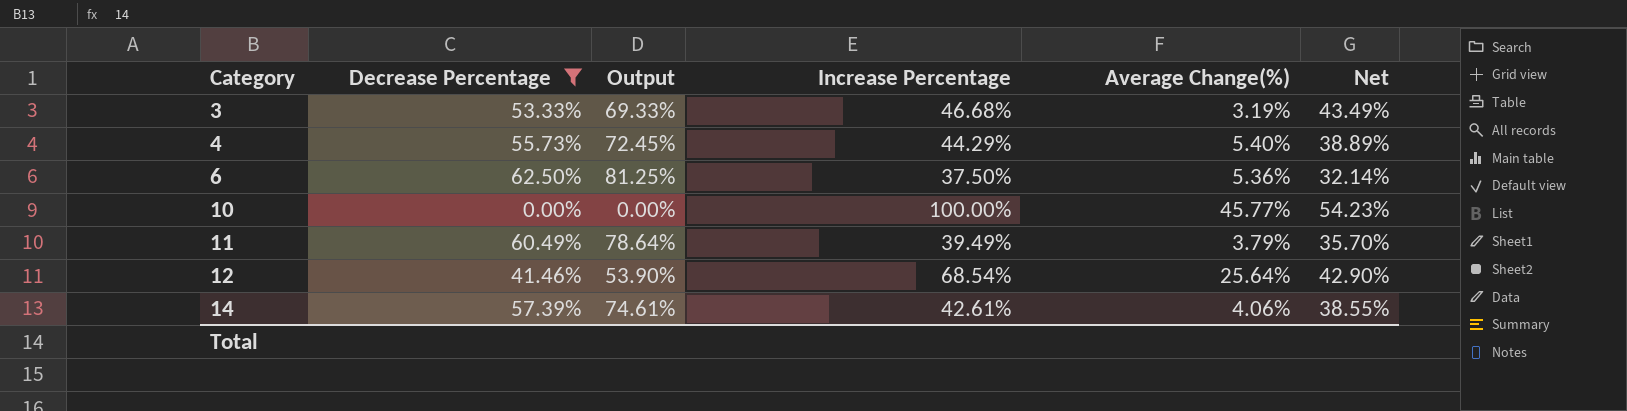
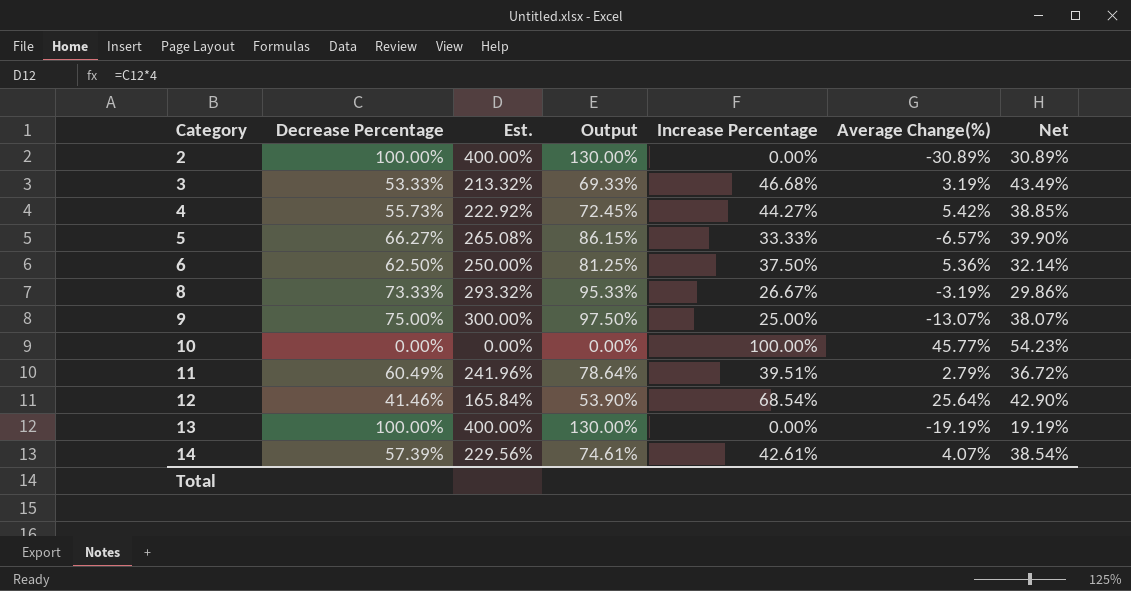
filter: Decrease Percentage <= 62.50% -> none
column Est. | formula: none -> [Decrease Percentage] * 4
4 | Increase Percentage: 44.29% -> 44.27%
4 | Average Change(%): 5.40% -> 5.42%
4 | Net: 38.89% -> 38.85%
11 | Increase Percentage: 39.49% -> 39.51%
11 | Average Change(%): 3.79% -> 2.79%
11 | Net: 35.70% -> 36.72%
14 | Average Change(%): 4.06% -> 4.07%
14 | Net: 38.55% -> 38.54%

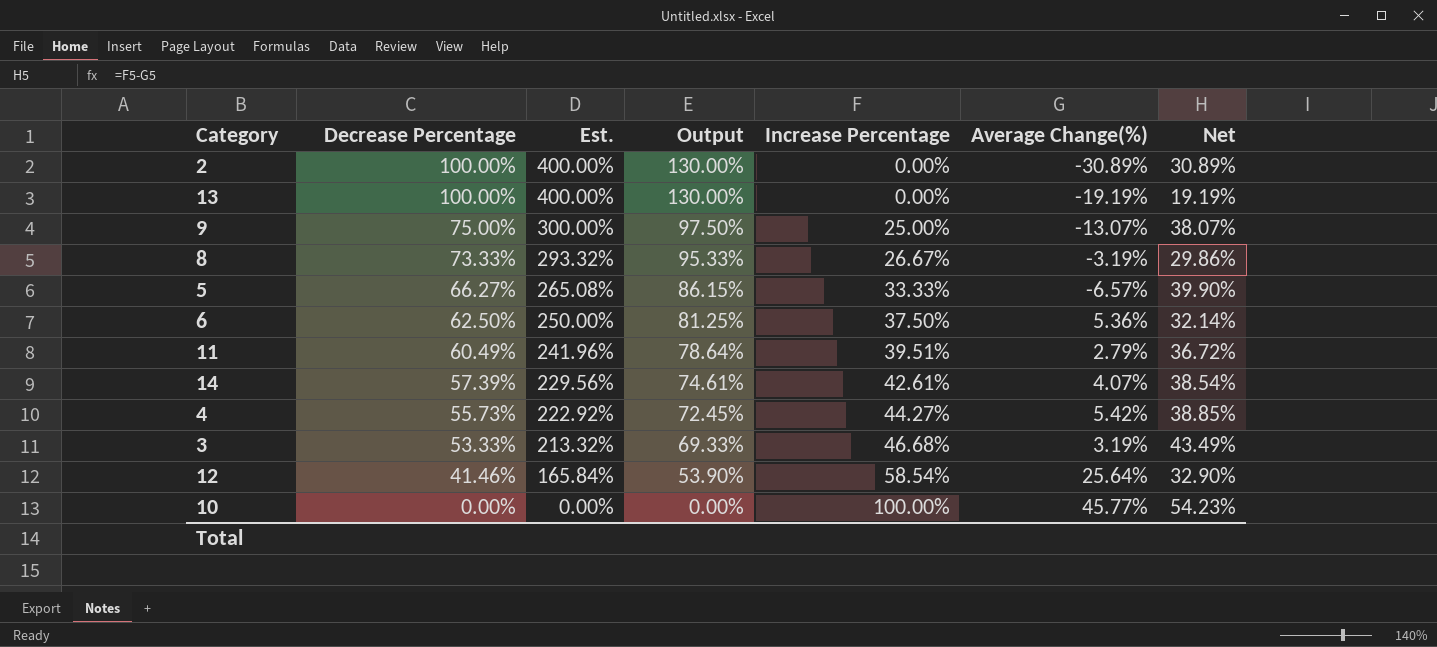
row order: Category ascending -> Decrease Percentage descending
12 | Increase Percentage: 68.54% -> 58.54%
12 | Net: 42.90% -> 32.90%

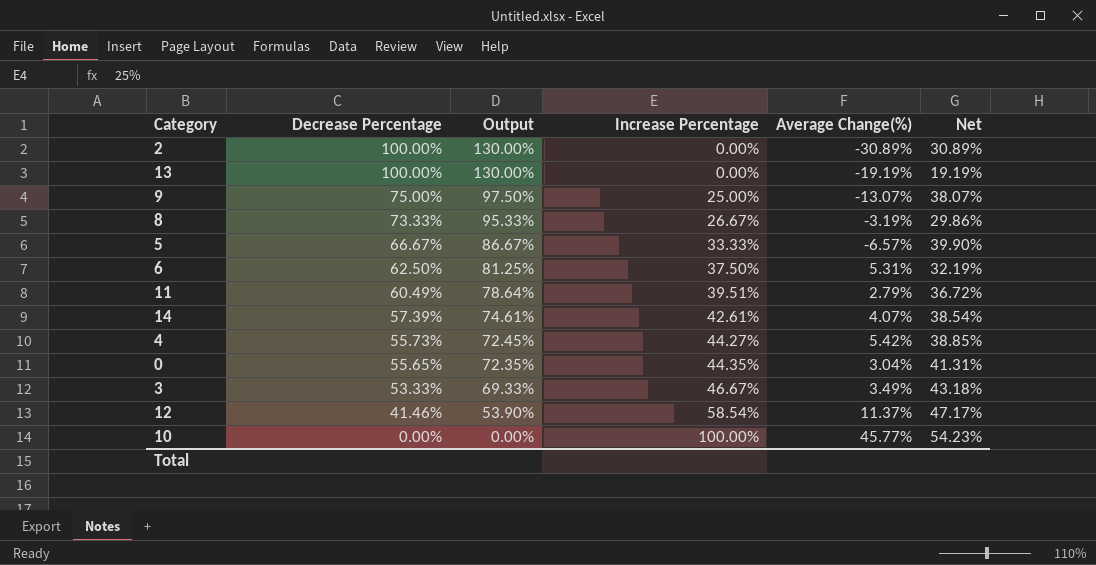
column Est. | formula: [Decrease Percentage] * 4 -> none
5 | Decrease Percentage: 66.27% -> 66.67%
5 | Output: 86.15% -> 86.67%
6 | Average Change(%): 5.36% -> 5.31%
6 | Net: 32.14% -> 32.19%
row 0: none -> 55.65% | 72.35% | 44.35% | 3.04% | 41.31%
3 | Increase Percentage: 46.68% -> 46.67%
3 | Average Change(%): 3.19% -> 3.49%
3 | Net: 43.49% -> 43.18%
12 | Average Change(%): 25.64% -> 11.37%
12 | Net: 32.90% -> 47.17%

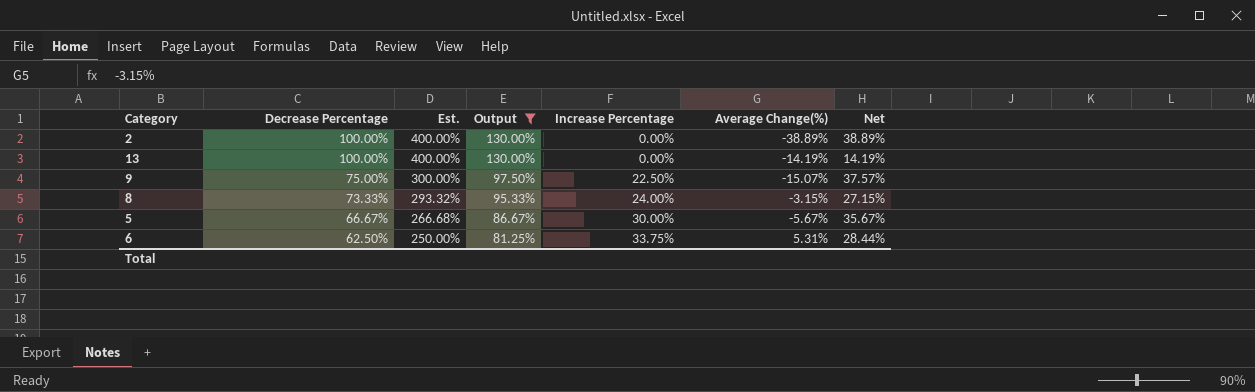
filter: none -> Output >= 81.25%
column Est. | formula: none -> [Decrease Percentage] * 4
2 | Average Change(%): -30.89% -> -38.89%
2 | Net: 30.89% -> 38.89%
13 | Average Change(%): -19.19% -> -14.19%
13 | Net: 19.19% -> 14.19%
9 | Increase Percentage: 25.00% -> 22.50%
9 | Average Change(%): -13.07% -> -15.07%
9 | Net: 38.07% -> 37.57%
8 | Increase Percentage: 26.67% -> 24.00%
8 | Average Change(%): -3.19% -> -3.15%
8 | Net: 29.86% -> 27.15%
5 | Increase Percentage: 33.33% -> 30.00%
5 | Average Change(%): -6.57% -> -5.67%
5 | Net: 39.90% -> 35.67%
6 | Increase Percentage: 37.50% -> 33.75%
6 | Net: 32.19% -> 28.44%

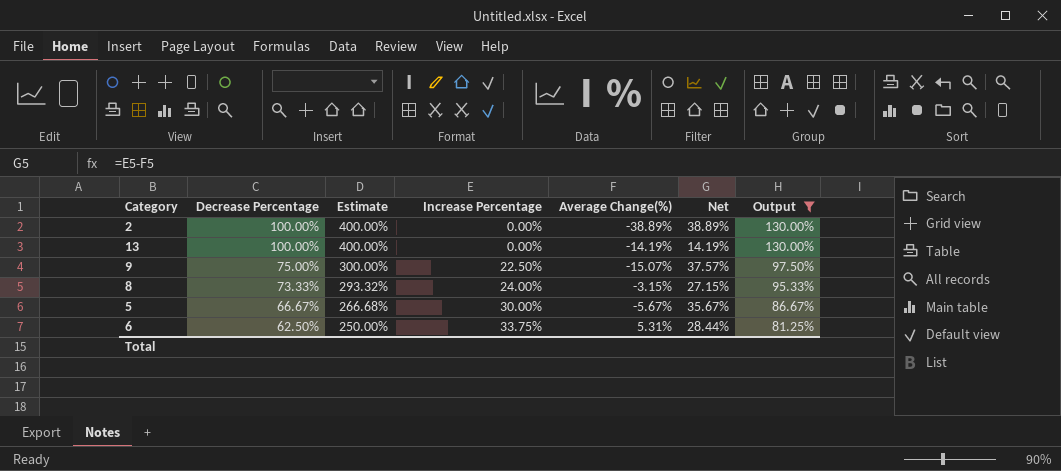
column name: Est. -> Estimate
column Output | position: 4 -> 7

